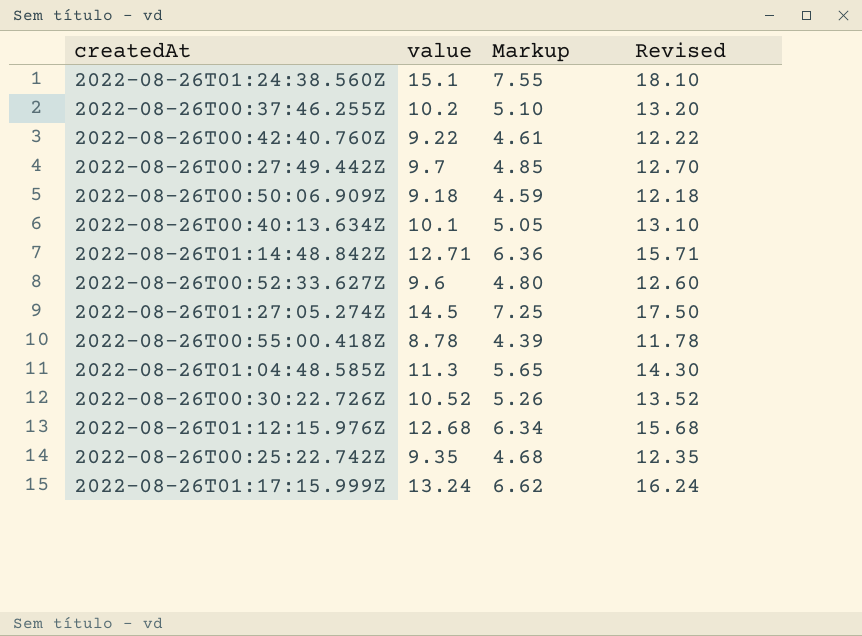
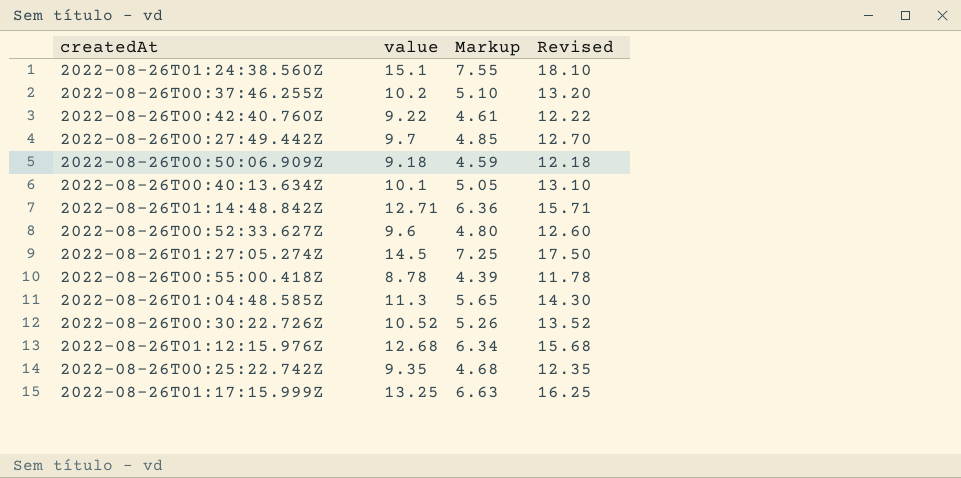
2022-08-26T01:17:15.999Z | value: 13.24 -> 13.25
2022-08-26T01:17:15.999Z | Markup: 6.62 -> 6.63
2022-08-26T01:17:15.999Z | Revised: 16.24 -> 16.25

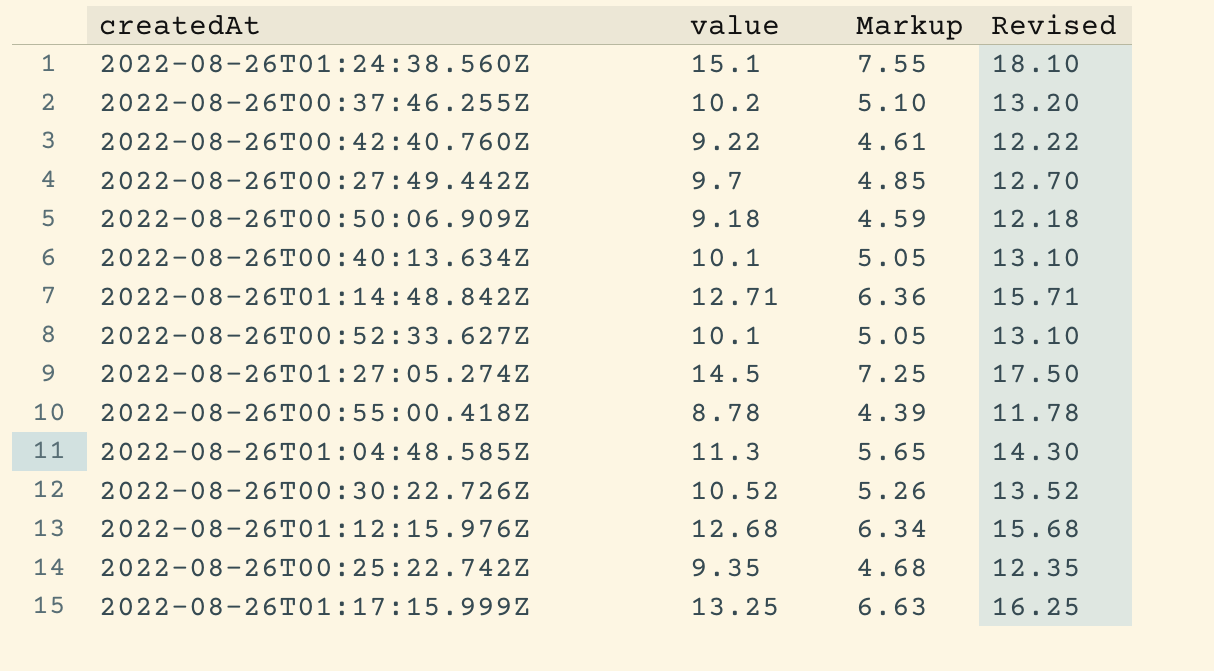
2022-08-26T00:52:33.627Z | value: 9.6 -> 10.1
2022-08-26T00:52:33.627Z | Markup: 4.80 -> 5.05
2022-08-26T00:52:33.627Z | Revised: 12.60 -> 13.10

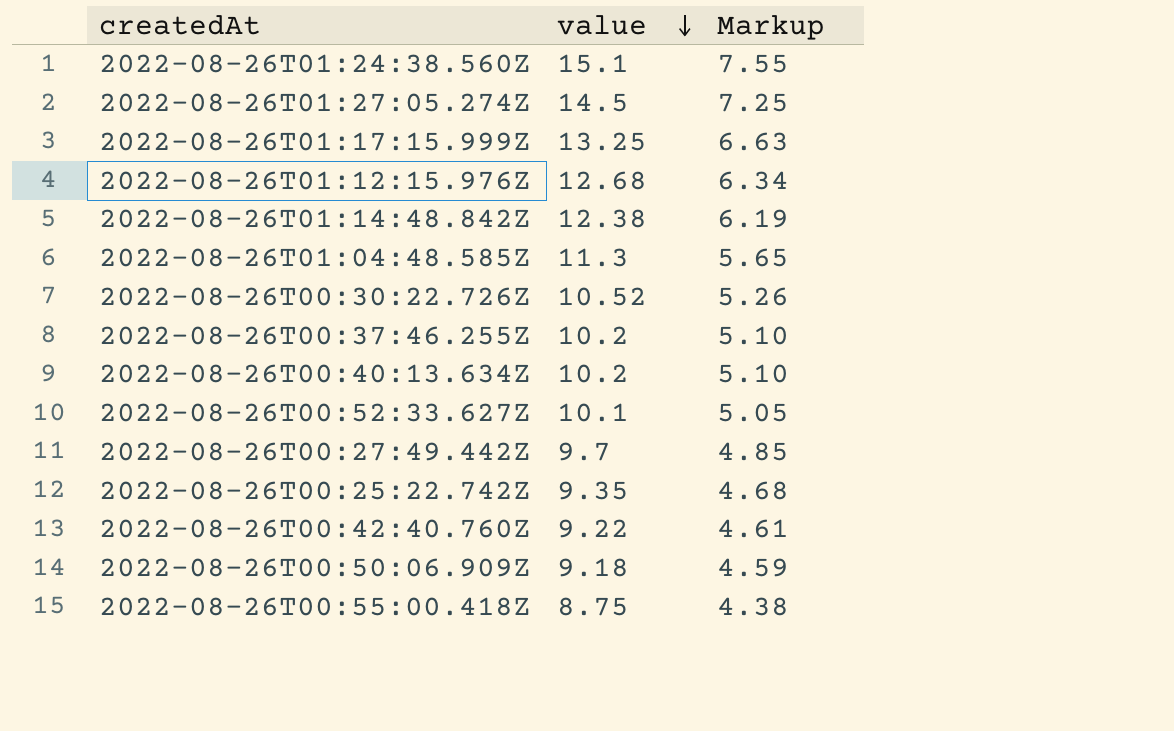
row order: none -> value descending
column Revised | formula: [value] + 3 -> none
2022-08-26T01:14:48.842Z | value: 12.71 -> 12.38
2022-08-26T01:14:48.842Z | Markup: 6.36 -> 6.19
2022-08-26T00:40:13.634Z | value: 10.1 -> 10.2
2022-08-26T00:40:13.634Z | Markup: 5.05 -> 5.10
2022-08-26T00:55:00.418Z | value: 8.78 -> 8.75
2022-08-26T00:55:00.418Z | Markup: 4.39 -> 4.38

